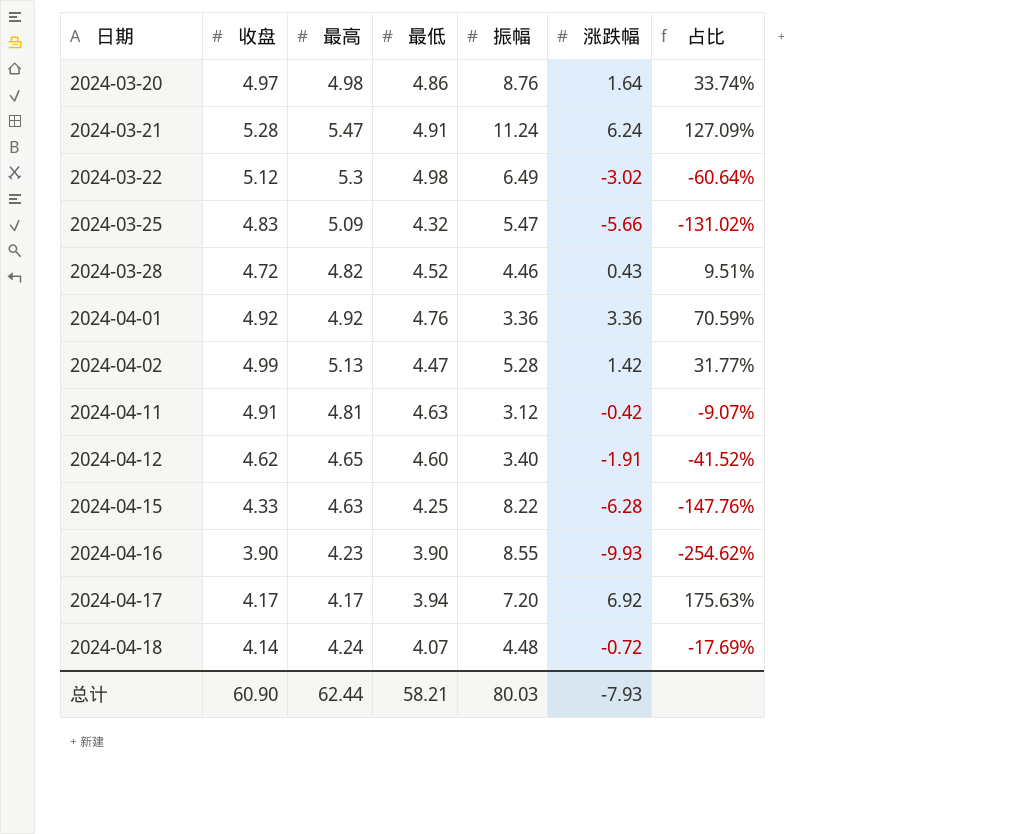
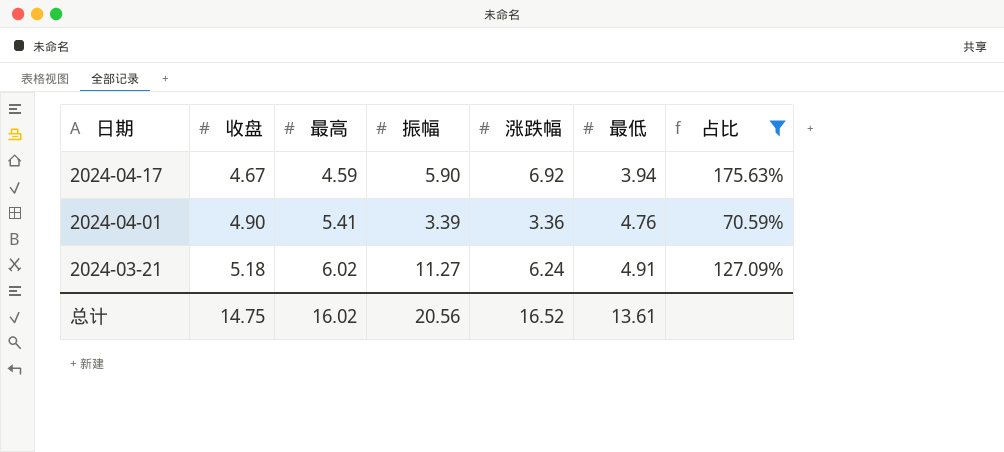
filter: none -> 占比 >= 70.59%
row order: 日期 ascending -> 日期 descending
column 最低 | position: 4 -> 6
2024-04-17 | 收盘: 4.17 -> 4.67
2024-04-17 | 最高: 4.17 -> 4.59
2024-04-17 | 振幅: 7.20 -> 5.90
2024-04-01 | 收盘: 4.92 -> 4.90
2024-04-01 | 最高: 4.92 -> 5.41
2024-04-01 | 振幅: 3.36 -> 3.39
2024-03-21 | 收盘: 5.28 -> 5.18
2024-03-21 | 最高: 5.47 -> 6.02
2024-03-21 | 振幅: 11.24 -> 11.27
总计 | 收盘: 60.90 -> 14.75
总计 | 最高: 62.44 -> 16.02
总计 | 振幅: 80.03 -> 20.56
总计 | 涨跌幅: -7.93 -> 16.52
总计 | 最低: 58.21 -> 13.61

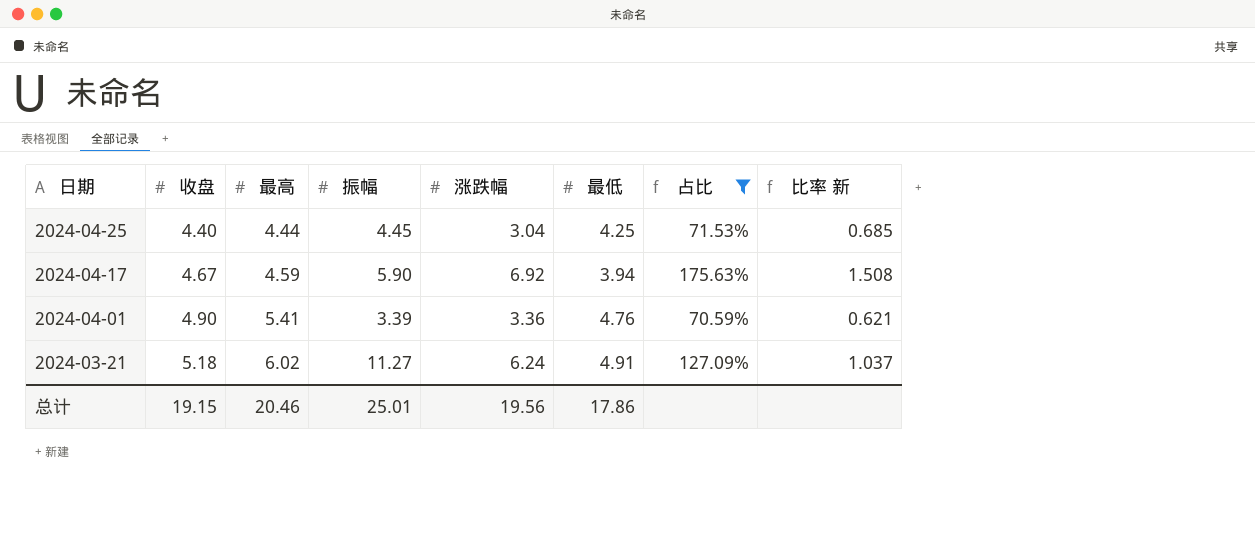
column 比率 新 | formula: none -> [涨跌幅] / [最高]
row 2024-04-25: none -> 4.40 | 4.44 | 4.45 | 3.04 | 4.25 | 71.53% | 0.685
总计 | 收盘: 14.75 -> 19.15
总计 | 最高: 16.02 -> 20.46
总计 | 振幅: 20.56 -> 25.01
总计 | 涨跌幅: 16.52 -> 19.56
总计 | 最低: 13.61 -> 17.86

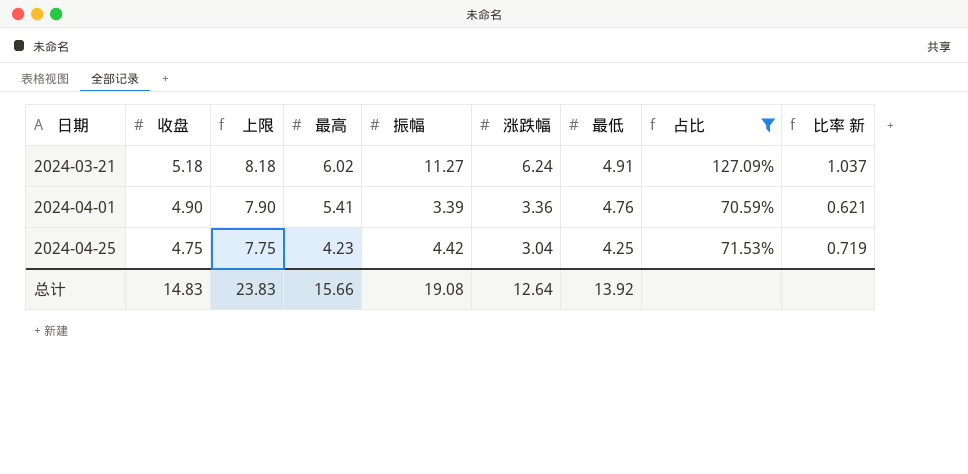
row order: 日期 descending -> 日期 ascending
column 上限 | formula: none -> [收盘] + 3
row 2024-04-17: 4.67 | 4.59 | 5.90 | 6.92 | 3.94 | 175.63% | 1.508 -> none
2024-04-25 | 收盘: 4.40 -> 4.75
2024-04-25 | 最高: 4.44 -> 4.23
2024-04-25 | 振幅: 4.45 -> 4.42
2024-04-25 | 比率 新: 0.685 -> 0.719
总计 | 收盘: 19.15 -> 14.83
总计 | 最高: 20.46 -> 15.66
总计 | 振幅: 25.01 -> 19.08
总计 | 涨跌幅: 19.56 -> 12.64
总计 | 最低: 17.86 -> 13.92

